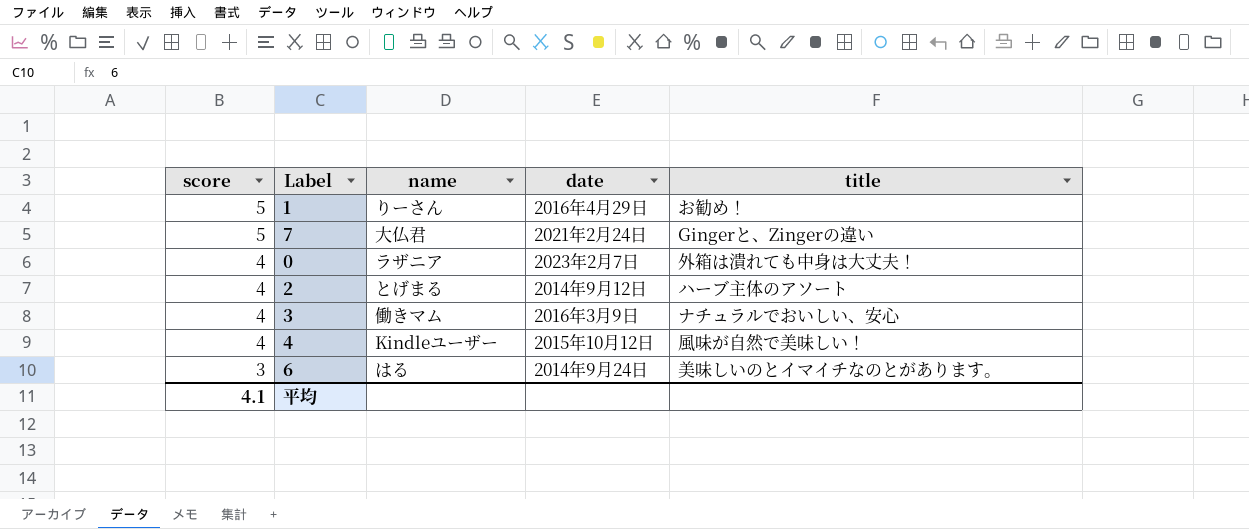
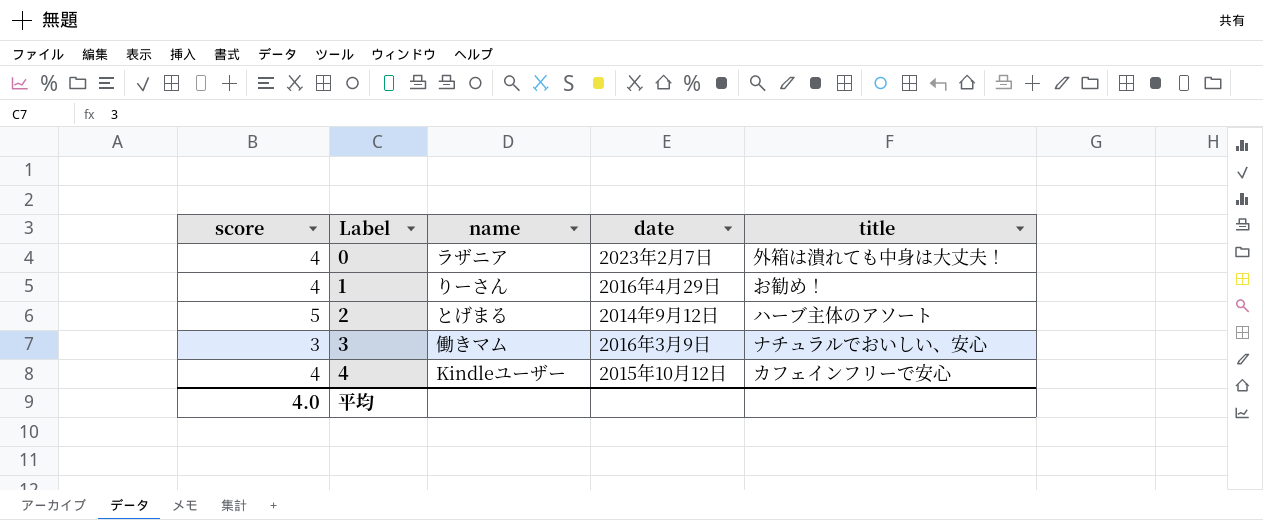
row order: score descending -> Label ascending
row 7: 5 | 大仏君 | 2021年2月24日 | Gingerと、Zingerの違い -> none
row 6: 3 | はる | 2014年9月24日 | 美味しいのとイマイチなのとがあります。 -> none
1 | score: 5 -> 4
2 | score: 4 -> 5
3 | score: 4 -> 3
4 | title: 風味が自然で美味しい！ -> カフェインフリーで安心
平均 | score: 4.1 -> 4.0

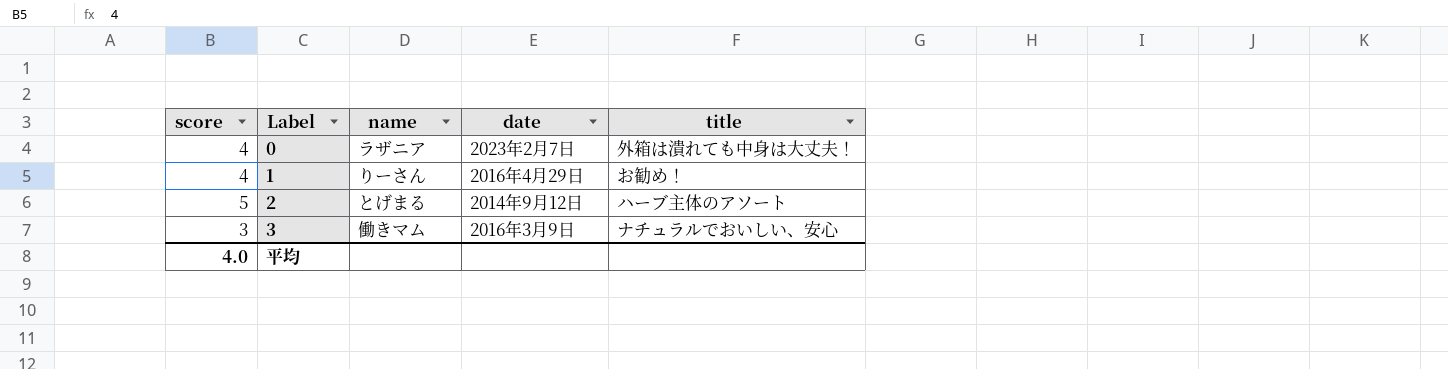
row 4: 4 | Kindleユーザー | 2015年10月12日 | カフェインフリーで安心 -> none

